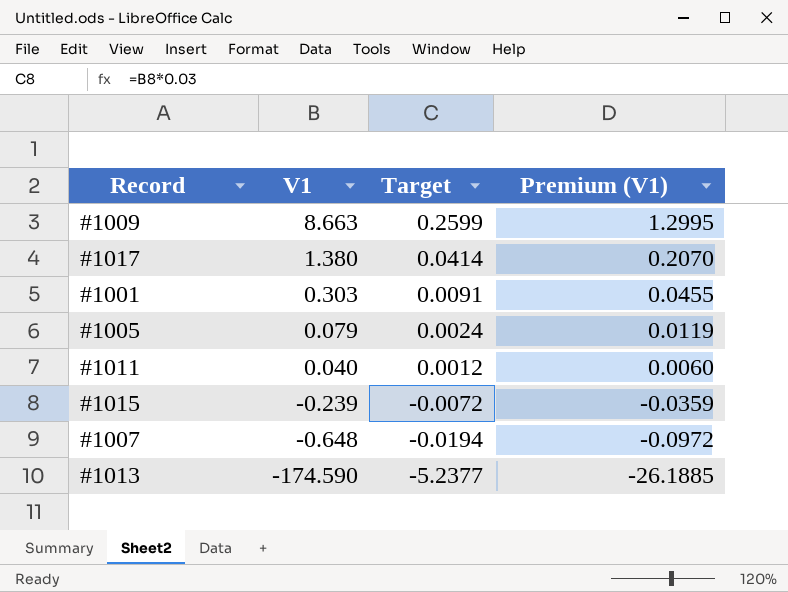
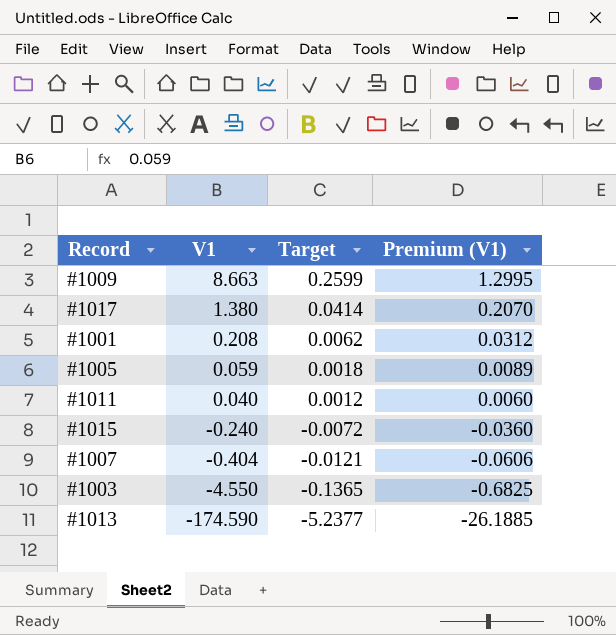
#1001 | V1: 0.303 -> 0.208
#1001 | Target: 0.0091 -> 0.0062
#1001 | Premium (V1): 0.0455 -> 0.0312
#1005 | V1: 0.079 -> 0.059
#1005 | Target: 0.0024 -> 0.0018
#1005 | Premium (V1): 0.0119 -> 0.0089
#1015 | V1: -0.239 -> -0.240
#1015 | Premium (V1): -0.0359 -> -0.0360
#1007 | V1: -0.648 -> -0.404
#1007 | Target: -0.0194 -> -0.0121
#1007 | Premium (V1): -0.0972 -> -0.0606
row #1003: none -> -4.550 | -0.1365 | -0.6825

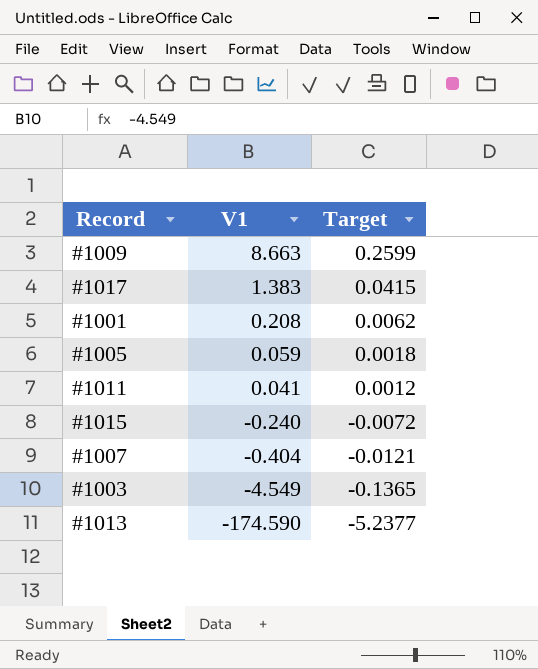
column Premium (V1) | formula: [V1] * 0.15 -> none
#1017 | V1: 1.380 -> 1.383
#1017 | Target: 0.0414 -> 0.0415
#1011 | V1: 0.040 -> 0.041
#1003 | V1: -4.550 -> -4.549

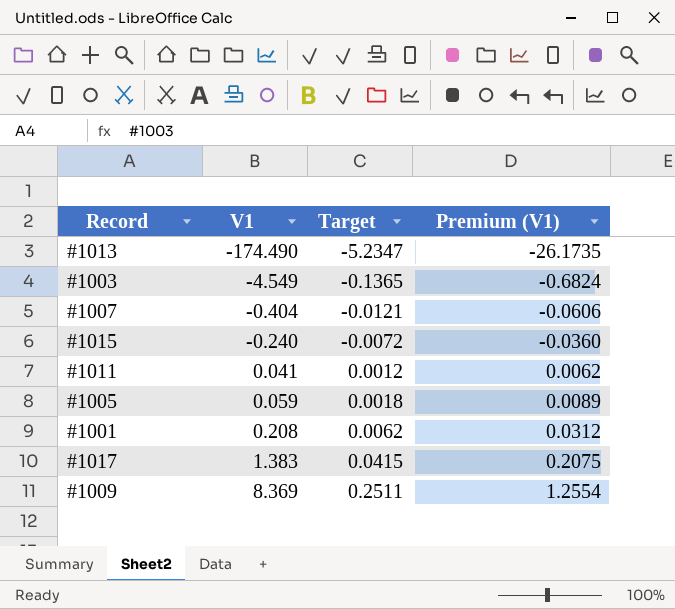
row order: V1 descending -> V1 ascending
column Premium (V1) | formula: none -> [V1] * 0.15
#1013 | V1: -174.590 -> -174.490
#1013 | Target: -5.2377 -> -5.2347
#1009 | V1: 8.663 -> 8.369
#1009 | Target: 0.2599 -> 0.2511

